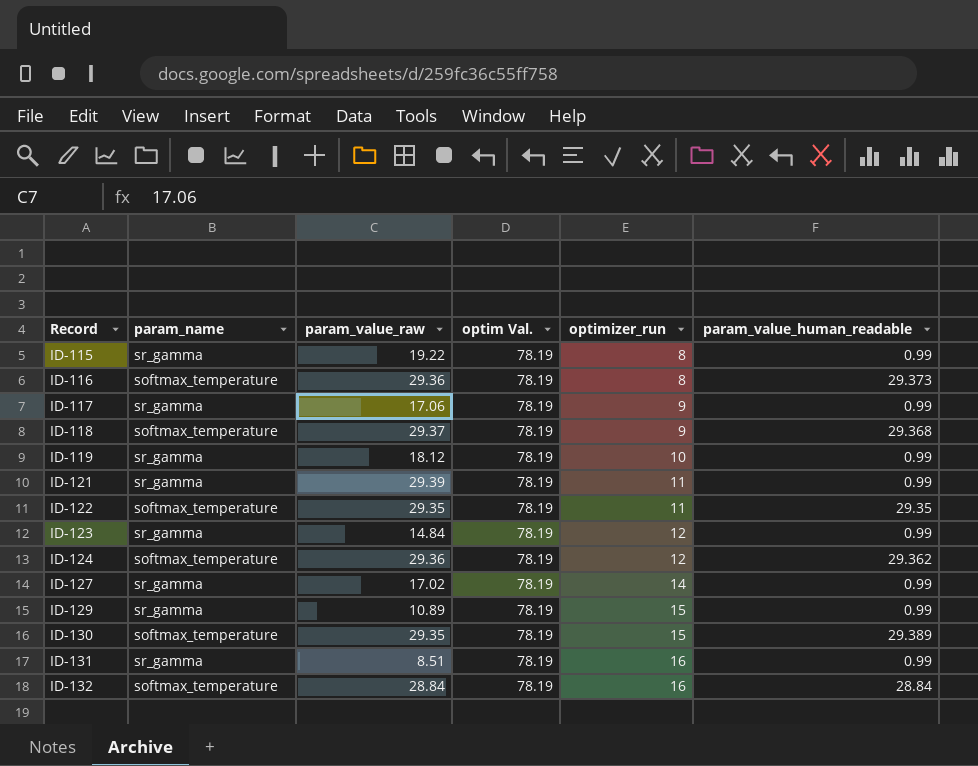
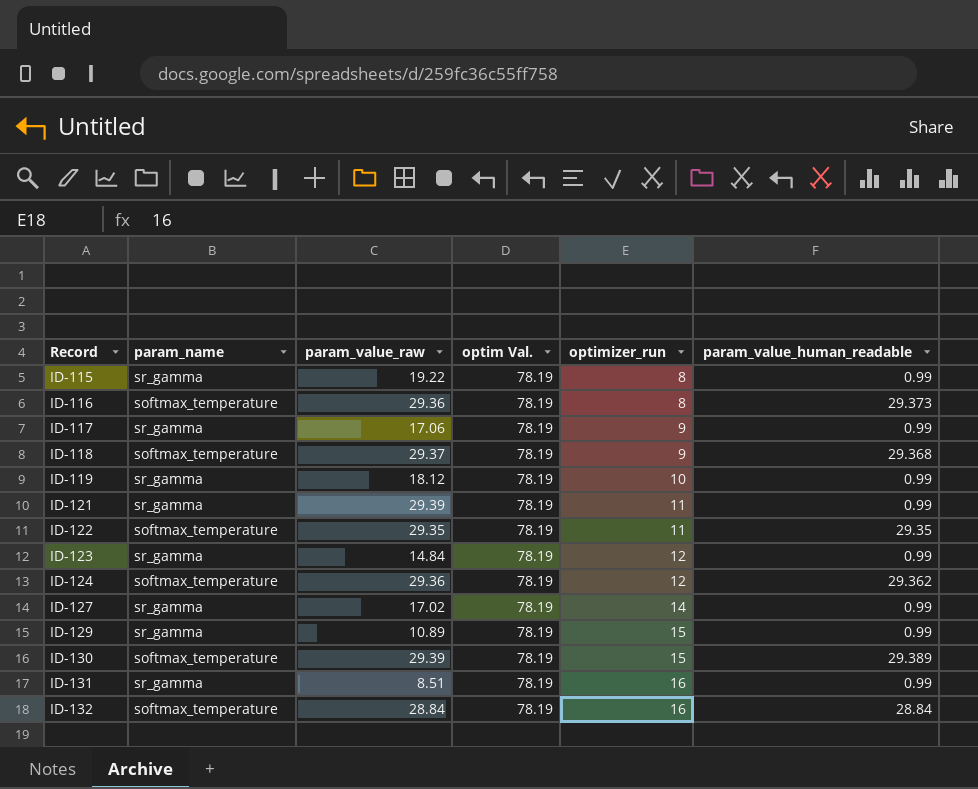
ID-130 | param_value_raw: 29.35 -> 29.39

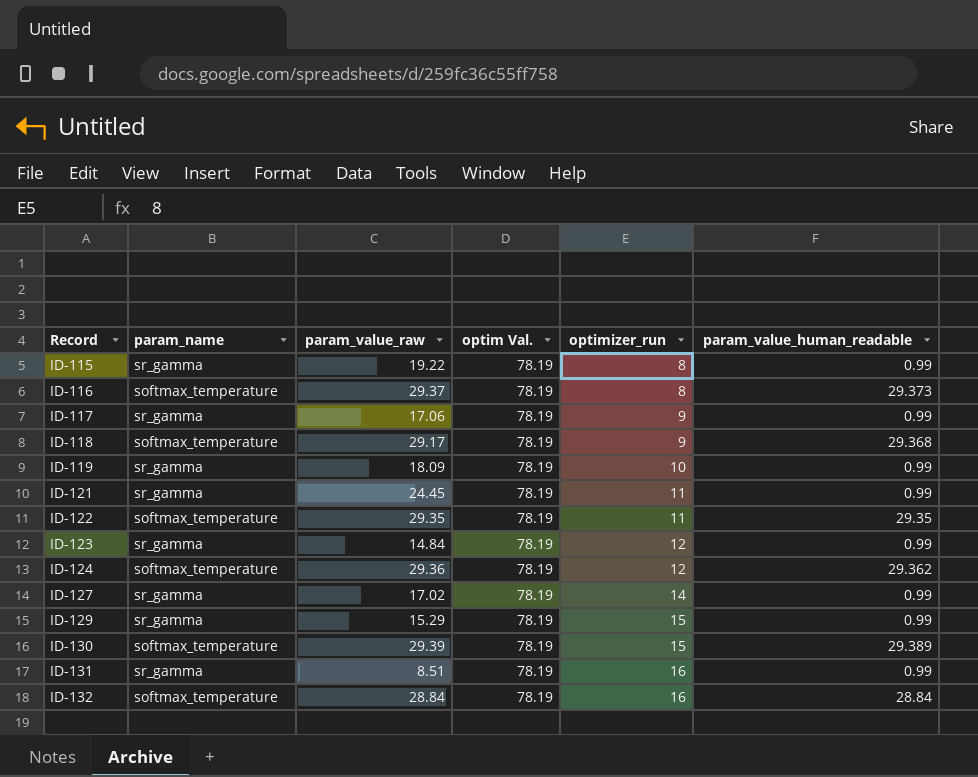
ID-116 | param_value_raw: 29.36 -> 29.37
ID-118 | param_value_raw: 29.37 -> 29.17
ID-119 | param_value_raw: 18.12 -> 18.09
ID-121 | param_value_raw: 29.39 -> 24.45
ID-129 | param_value_raw: 10.89 -> 15.29

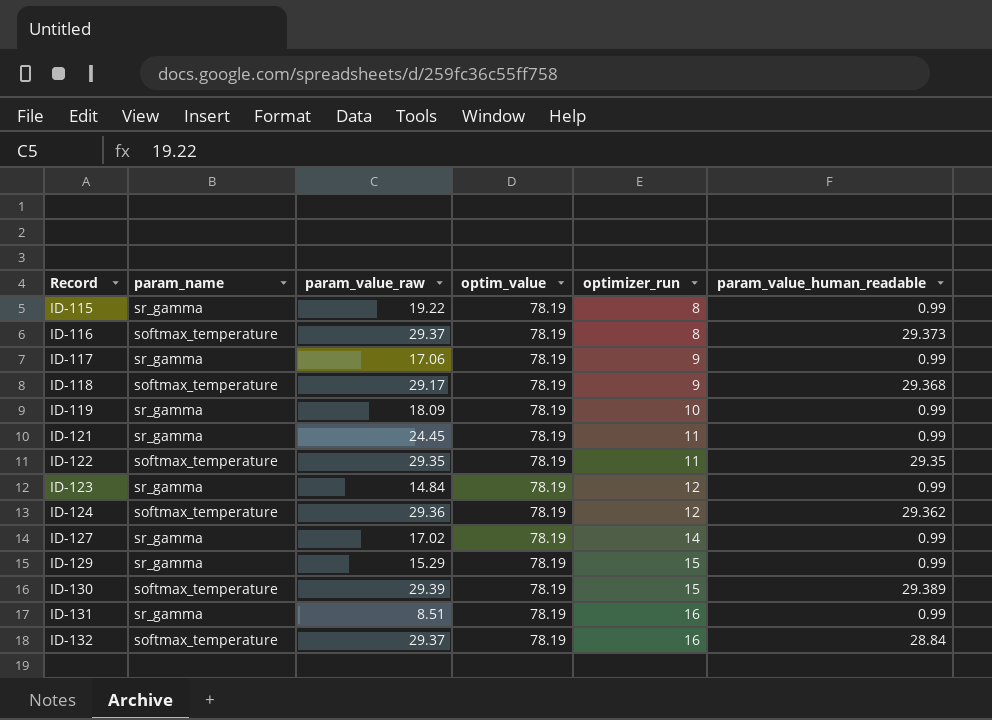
column name: optim Val. -> optim_value
ID-132 | param_value_raw: 28.84 -> 29.37

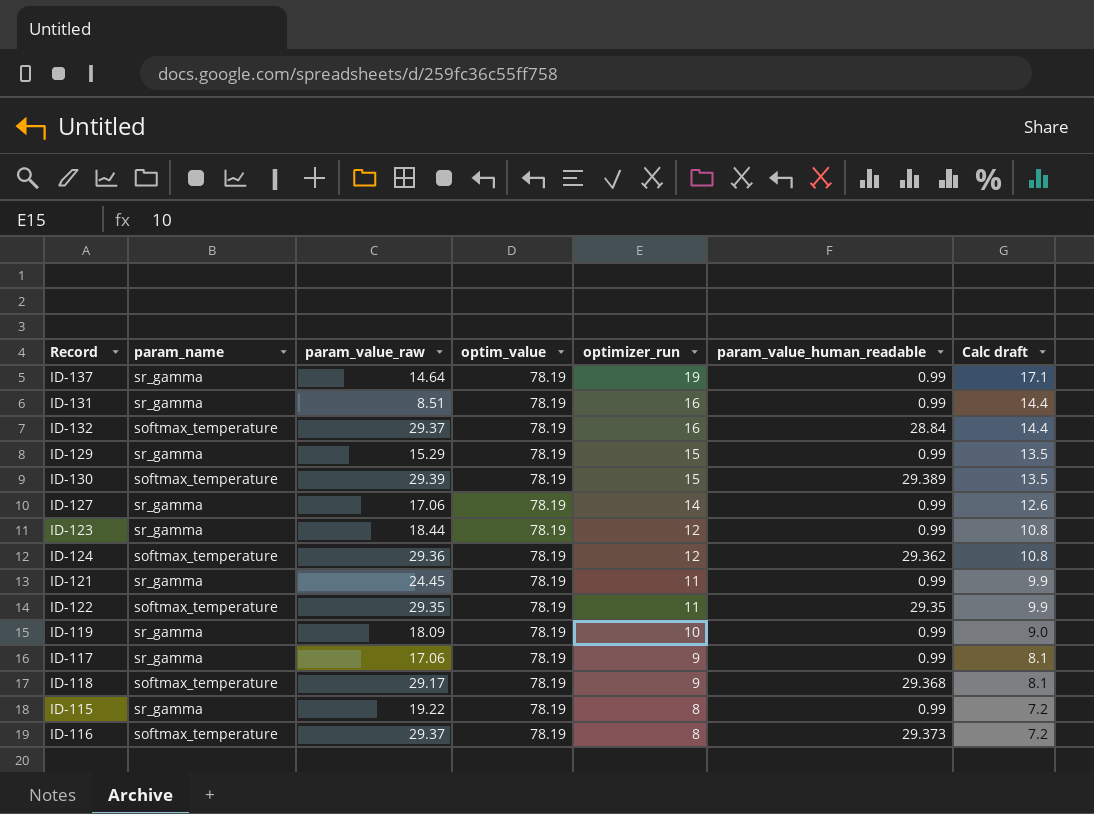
row order: Record ascending -> optimizer_run descending
column Calc draft | formula: none -> [optimizer_run] * 0.9
row ID-137: none -> sr_gamma | 14.64 | 78.19 | 19 | 0.99 | 17.1
ID-127 | param_value_raw: 17.02 -> 17.06
ID-123 | param_value_raw: 14.84 -> 18.44

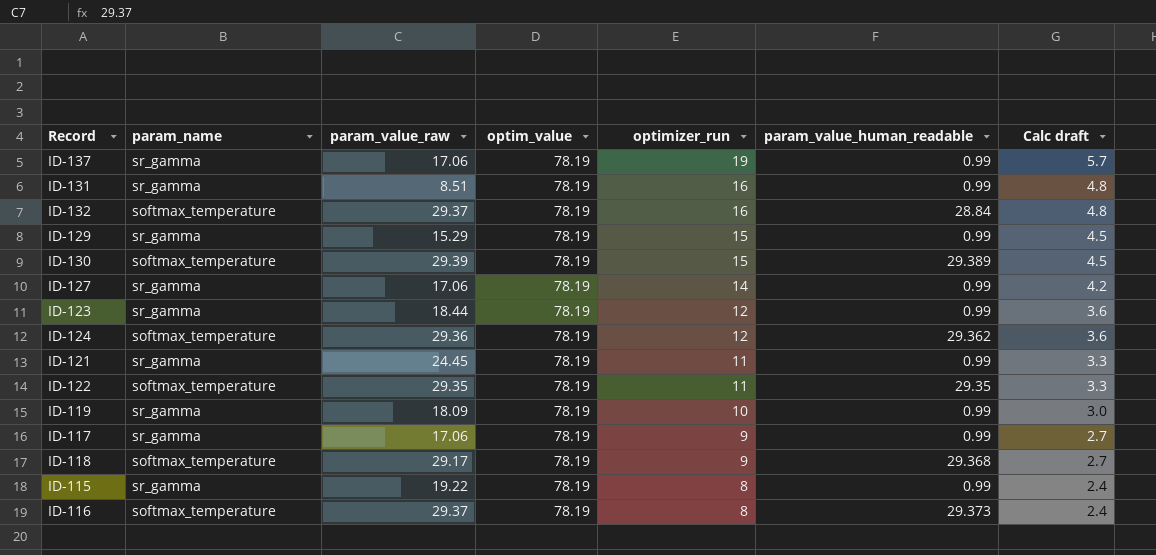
column Calc draft | formula: [optimizer_run] * 0.9 -> [optimizer_run] * 0.3
ID-137 | param_value_raw: 14.64 -> 17.06

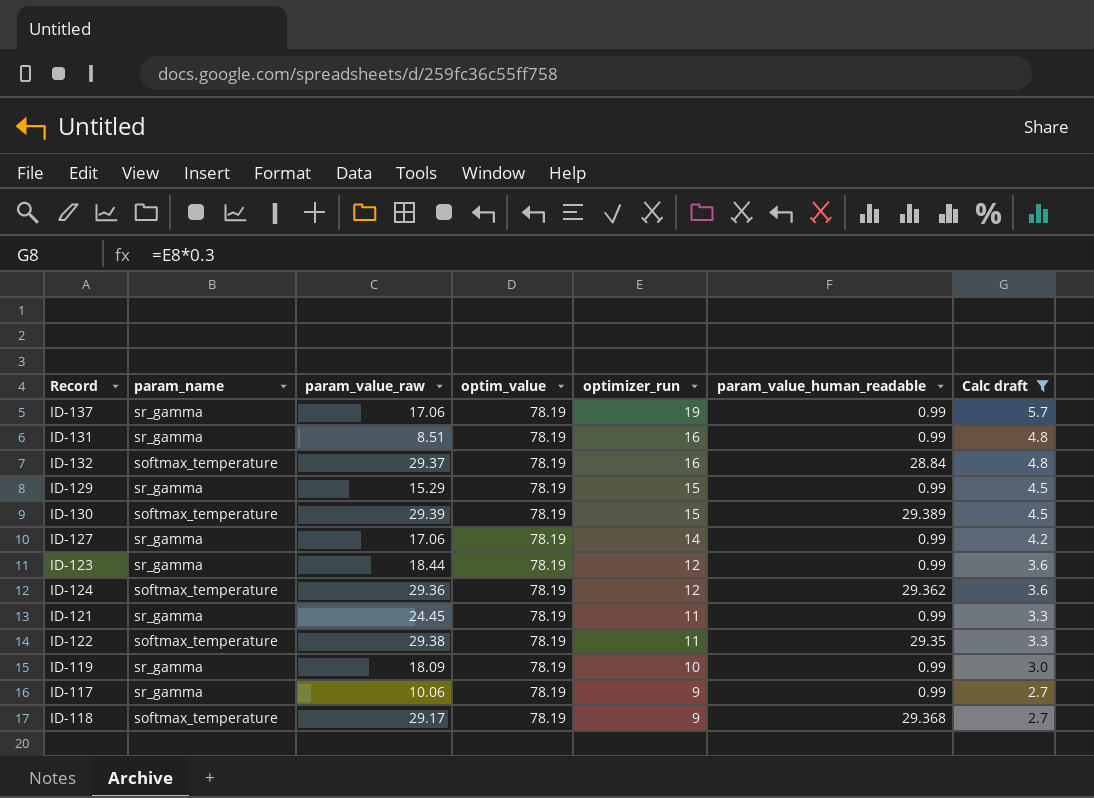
filter: none -> Calc draft != 2.4
ID-122 | param_value_raw: 29.35 -> 29.38
ID-117 | param_value_raw: 17.06 -> 10.06

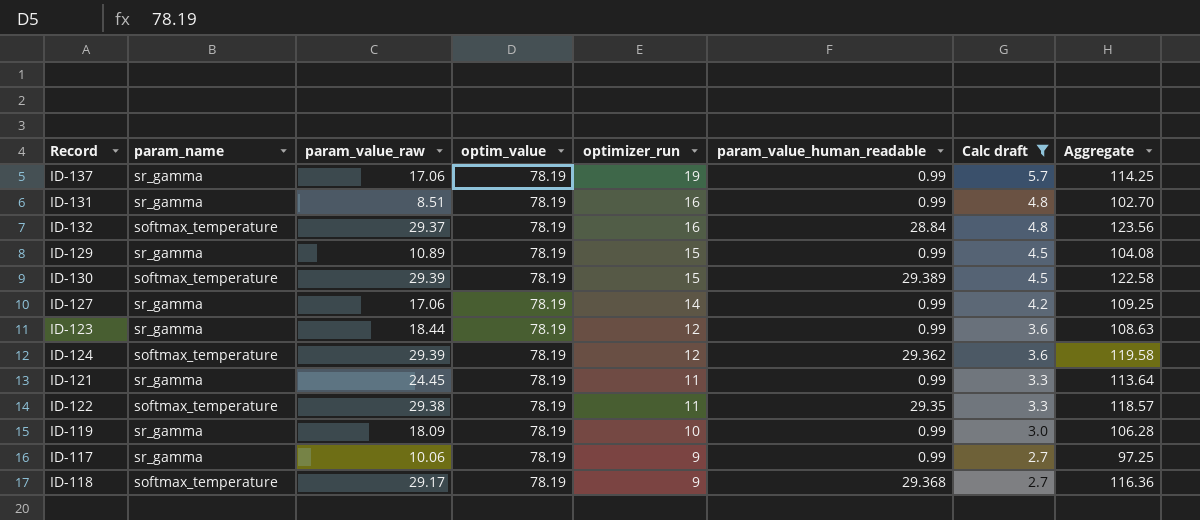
column Aggregate | formula: none -> [param_value_raw] + [optim_value] + [optimizer_run]
ID-129 | param_value_raw: 15.29 -> 10.89
ID-124 | param_value_raw: 29.36 -> 29.39

